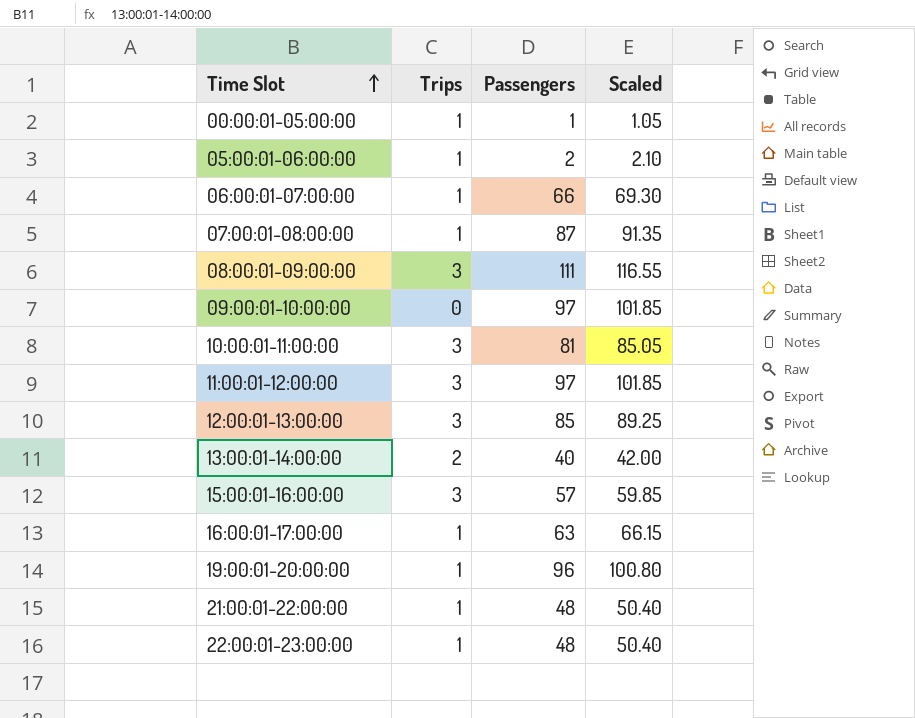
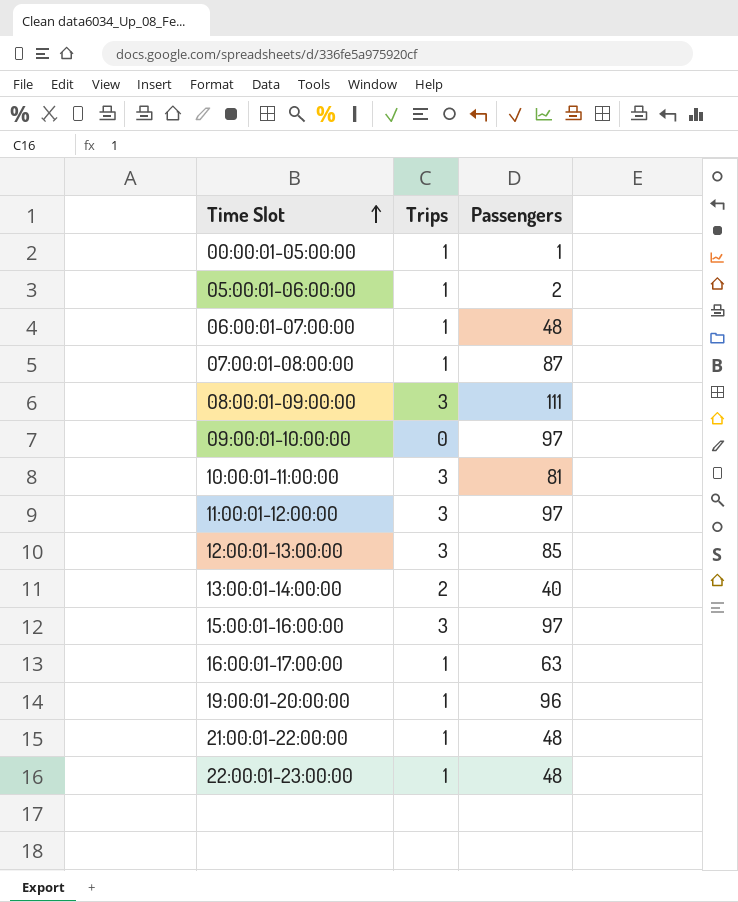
column Scaled | formula: [Passengers] * 1.05 -> none
06:00:01-07:00:00 | Passengers: 66 -> 48
15:00:01-16:00:00 | Passengers: 57 -> 97

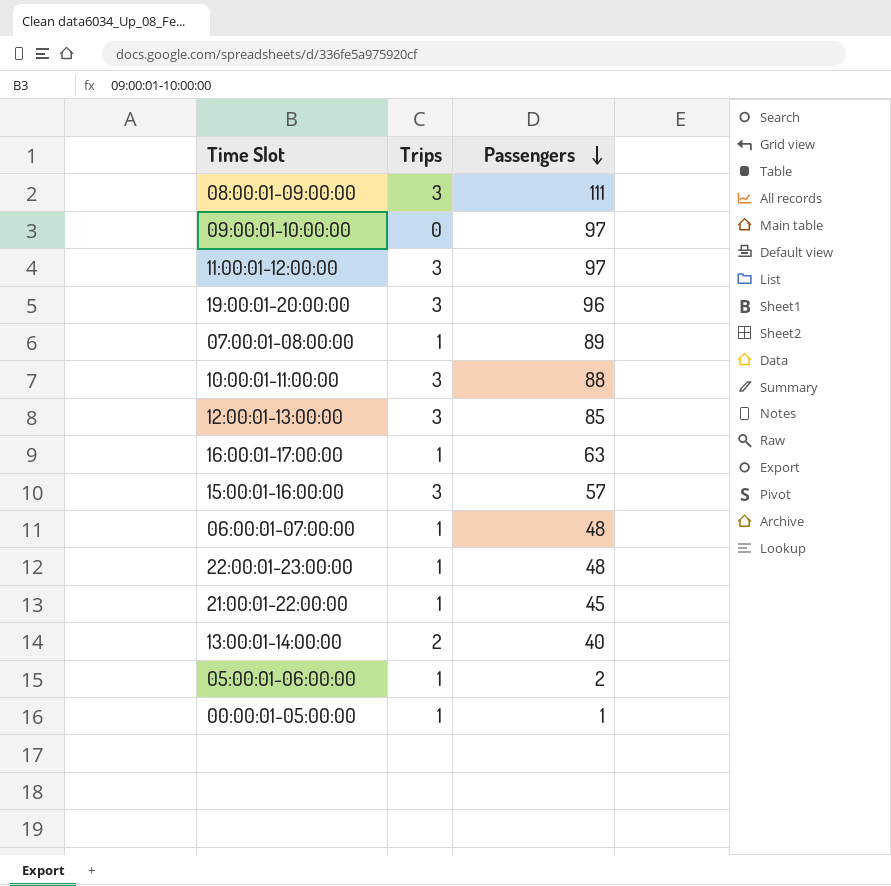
row order: Time Slot ascending -> Passengers descending
19:00:01-20:00:00 | Trips: 1 -> 3
07:00:01-08:00:00 | Passengers: 87 -> 89
10:00:01-11:00:00 | Passengers: 81 -> 88
15:00:01-16:00:00 | Passengers: 97 -> 57
21:00:01-22:00:00 | Passengers: 48 -> 45

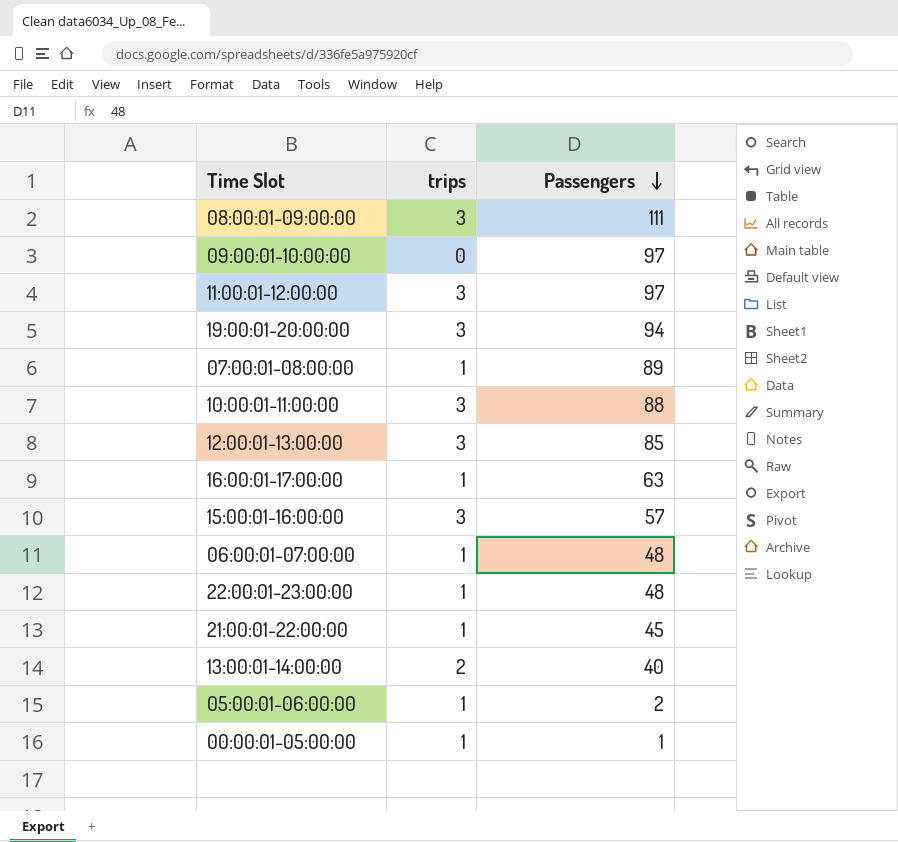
column name: Trips -> trips
19:00:01-20:00:00 | Passengers: 96 -> 94

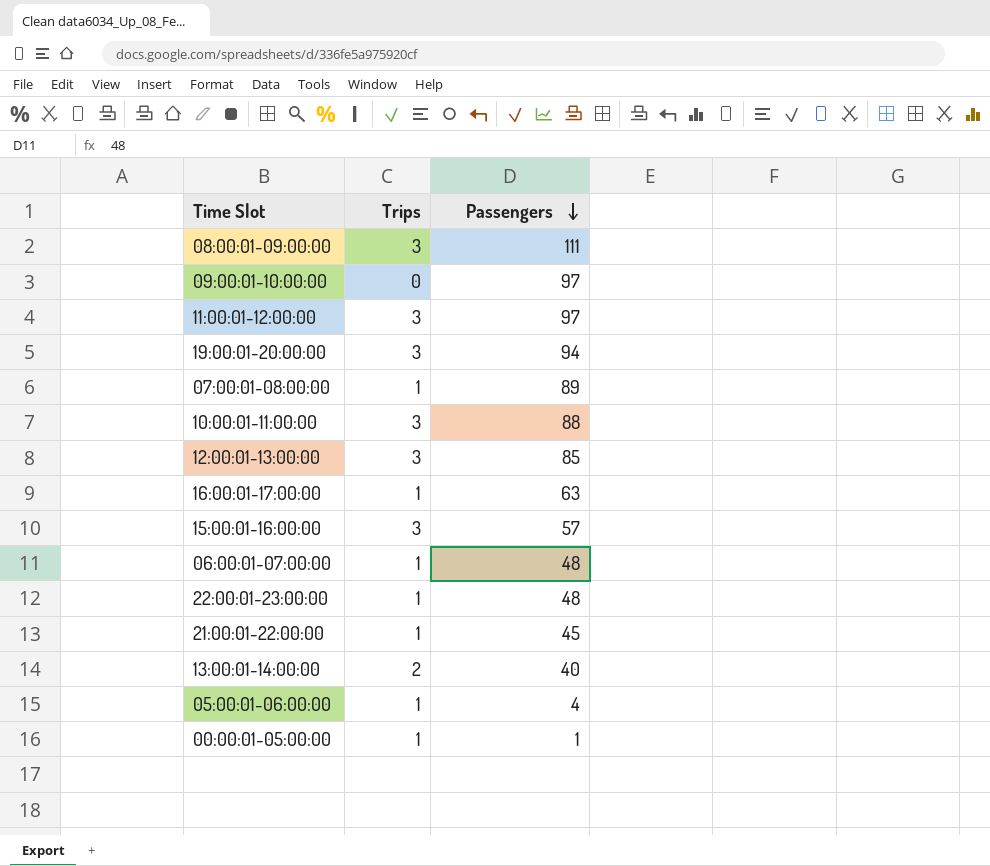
column name: trips -> Trips
05:00:01-06:00:00 | Passengers: 2 -> 4

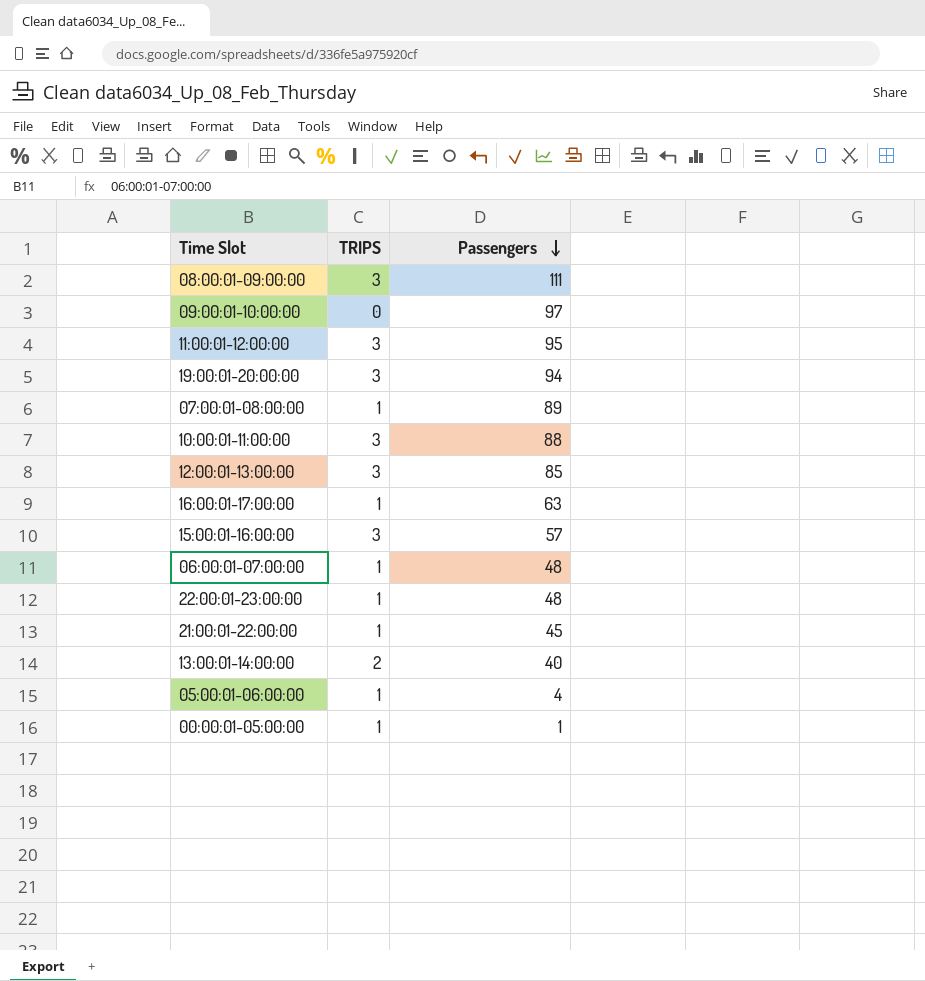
column name: Trips -> TRIPS
11:00:01-12:00:00 | Passengers: 97 -> 95

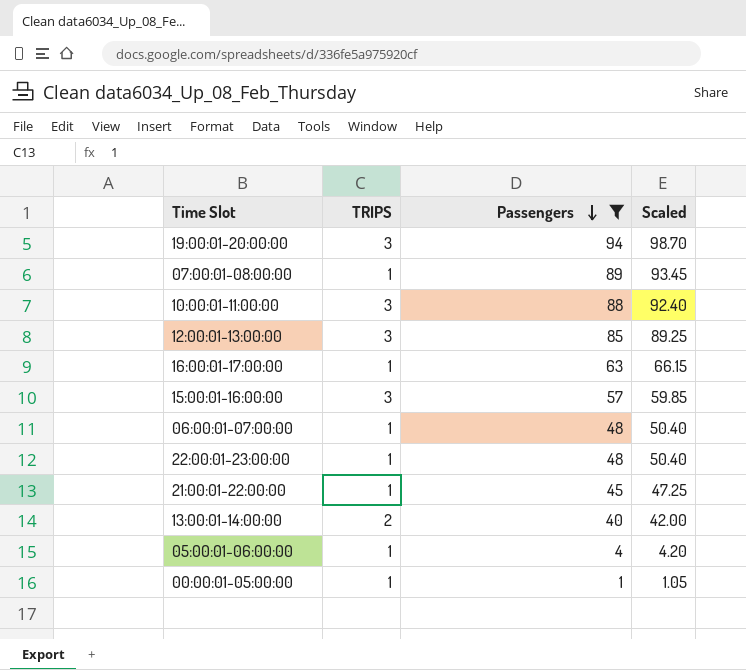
filter: none -> Passengers <= 94
column Scaled | formula: none -> [Passengers] * 1.05

